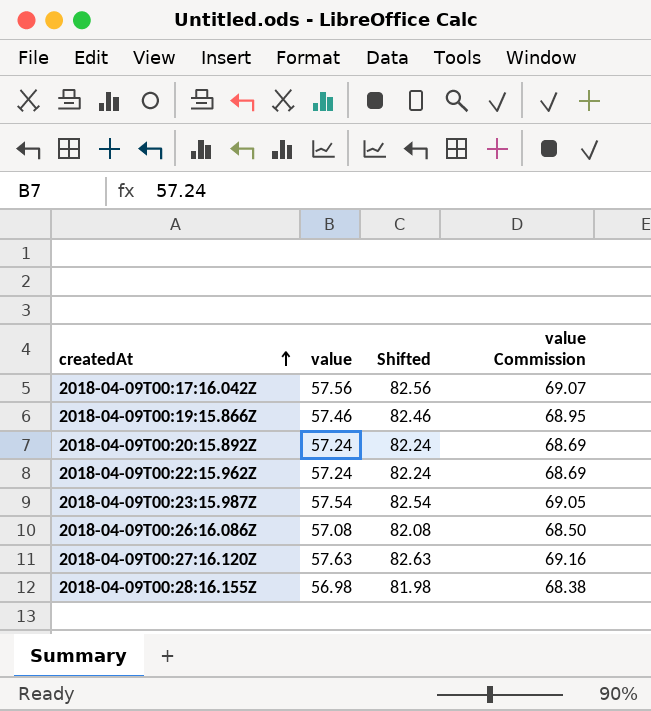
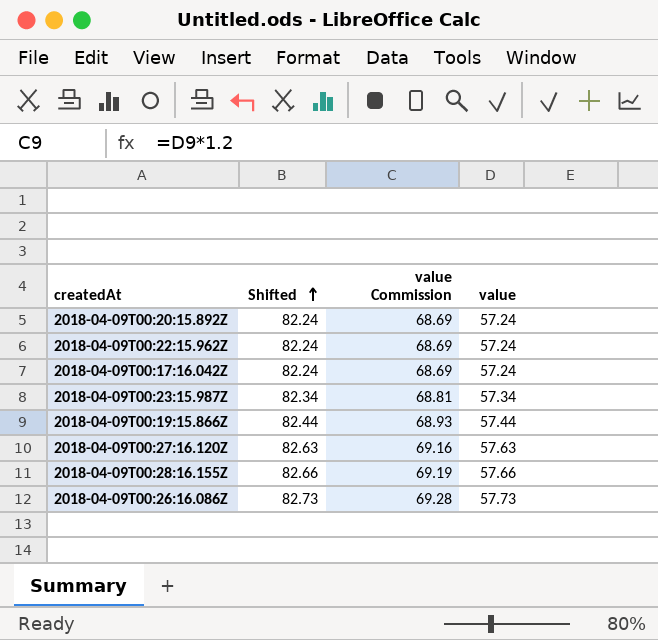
row order: createdAt ascending -> Shifted ascending
column value | position: 2 -> 4
2018-04-09T00:17:16.042Z | Shifted: 82.56 -> 82.24
2018-04-09T00:17:16.042Z | value Commission: 69.07 -> 68.69
2018-04-09T00:17:16.042Z | value: 57.56 -> 57.24
2018-04-09T00:23:15.987Z | Shifted: 82.54 -> 82.34
2018-04-09T00:23:15.987Z | value Commission: 69.05 -> 68.81
2018-04-09T00:23:15.987Z | value: 57.54 -> 57.34
2018-04-09T00:19:15.866Z | Shifted: 82.46 -> 82.44
2018-04-09T00:19:15.866Z | value Commission: 68.95 -> 68.93
2018-04-09T00:19:15.866Z | value: 57.46 -> 57.44
2018-04-09T00:28:16.155Z | Shifted: 81.98 -> 82.66
2018-04-09T00:28:16.155Z | value Commission: 68.38 -> 69.19
2018-04-09T00:28:16.155Z | value: 56.98 -> 57.66
2018-04-09T00:26:16.086Z | Shifted: 82.08 -> 82.73
2018-04-09T00:26:16.086Z | value Commission: 68.50 -> 69.28
2018-04-09T00:26:16.086Z | value: 57.08 -> 57.73

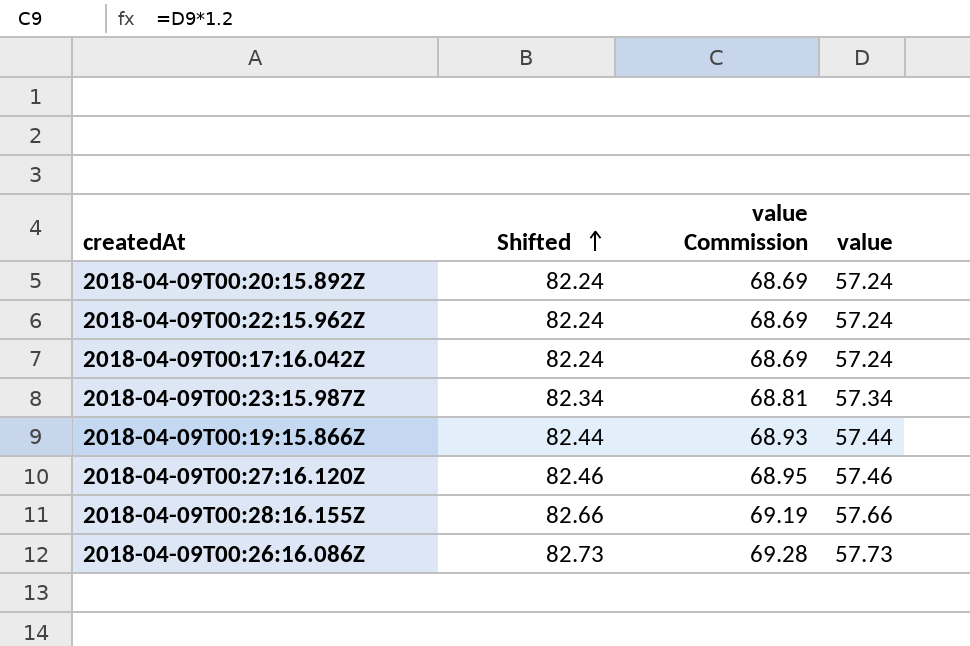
2018-04-09T00:27:16.120Z | Shifted: 82.63 -> 82.46
2018-04-09T00:27:16.120Z | value Commission: 69.16 -> 68.95
2018-04-09T00:27:16.120Z | value: 57.63 -> 57.46

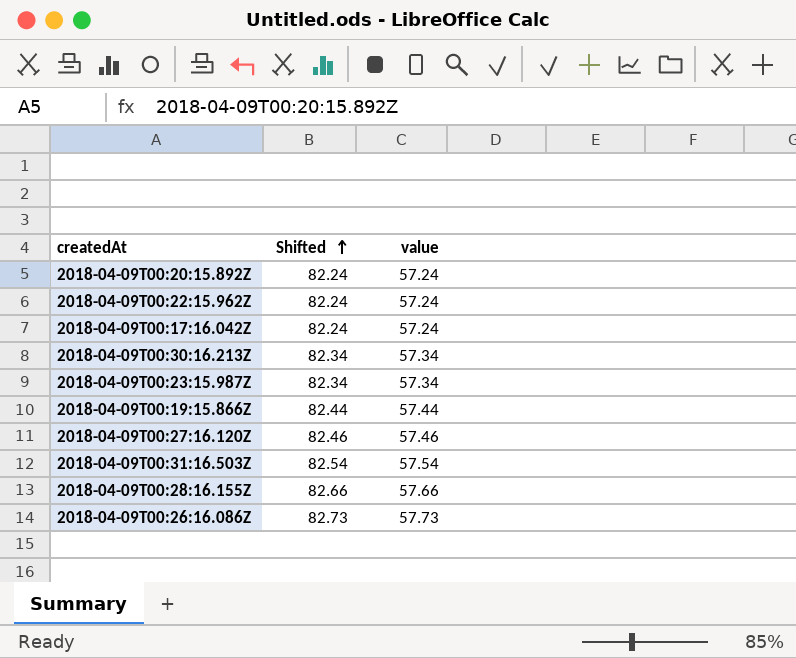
column value Commission | formula: [value] * 1.2 -> none
row 2018-04-09T00:30:16.213Z: none -> 82.34 | 57.34
row 2018-04-09T00:31:16.503Z: none -> 82.54 | 57.54

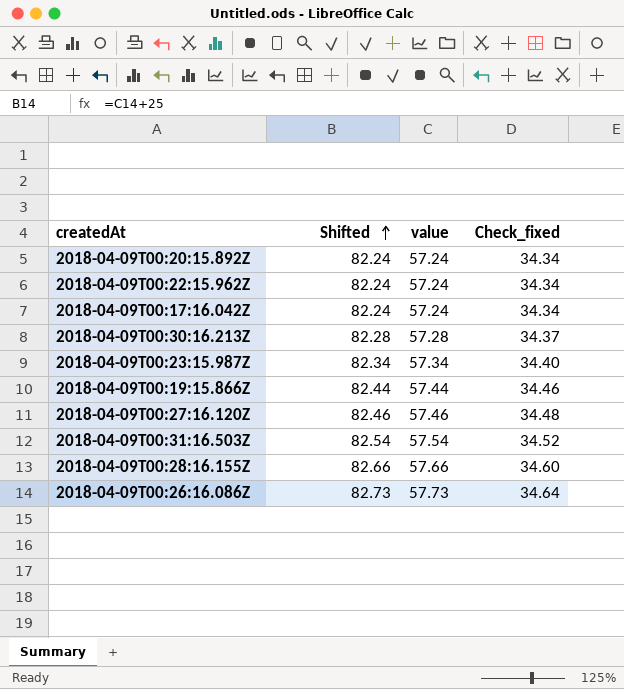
column Check_fixed | formula: none -> [value] * 0.6
2018-04-09T00:30:16.213Z | Shifted: 82.34 -> 82.28
2018-04-09T00:30:16.213Z | value: 57.34 -> 57.28

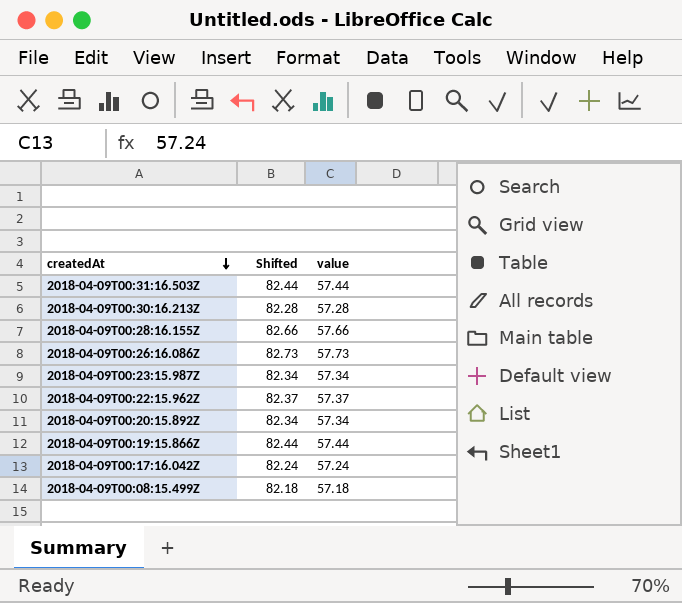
row order: Shifted ascending -> createdAt descending
column Check_fixed | formula: [value] * 0.6 -> none
row 2018-04-09T00:27:16.120Z: 82.46 | 57.46 | 34.48 -> none
2018-04-09T00:31:16.503Z | Shifted: 82.54 -> 82.44
2018-04-09T00:31:16.503Z | value: 57.54 -> 57.44
2018-04-09T00:22:15.962Z | Shifted: 82.24 -> 82.37
2018-04-09T00:22:15.962Z | value: 57.24 -> 57.37
2018-04-09T00:20:15.892Z | Shifted: 82.24 -> 82.34
2018-04-09T00:20:15.892Z | value: 57.24 -> 57.34
row 2018-04-09T00:08:15.499Z: none -> 82.18 | 57.18

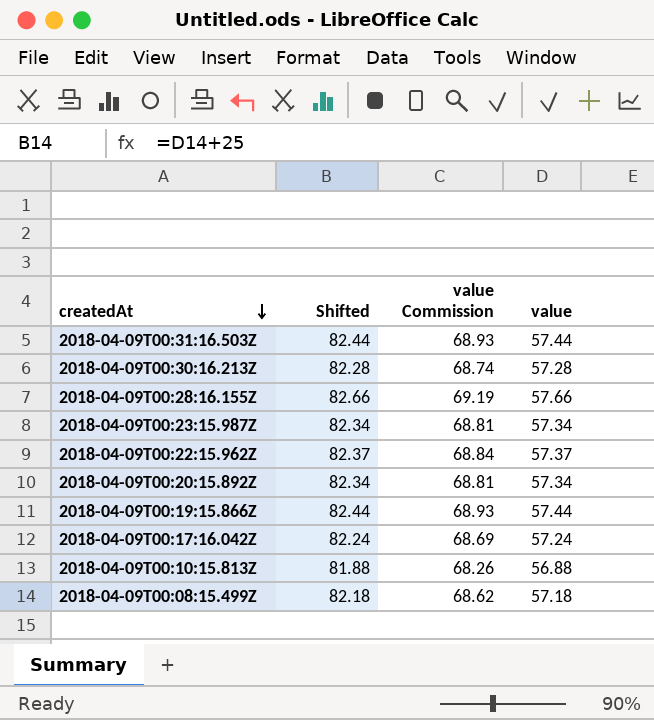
column value Commission | formula: none -> [value] * 1.2
row 2018-04-09T00:26:16.086Z: 82.73 | 57.73 -> none
row 2018-04-09T00:10:15.813Z: none -> 81.88 | 68.26 | 56.88

